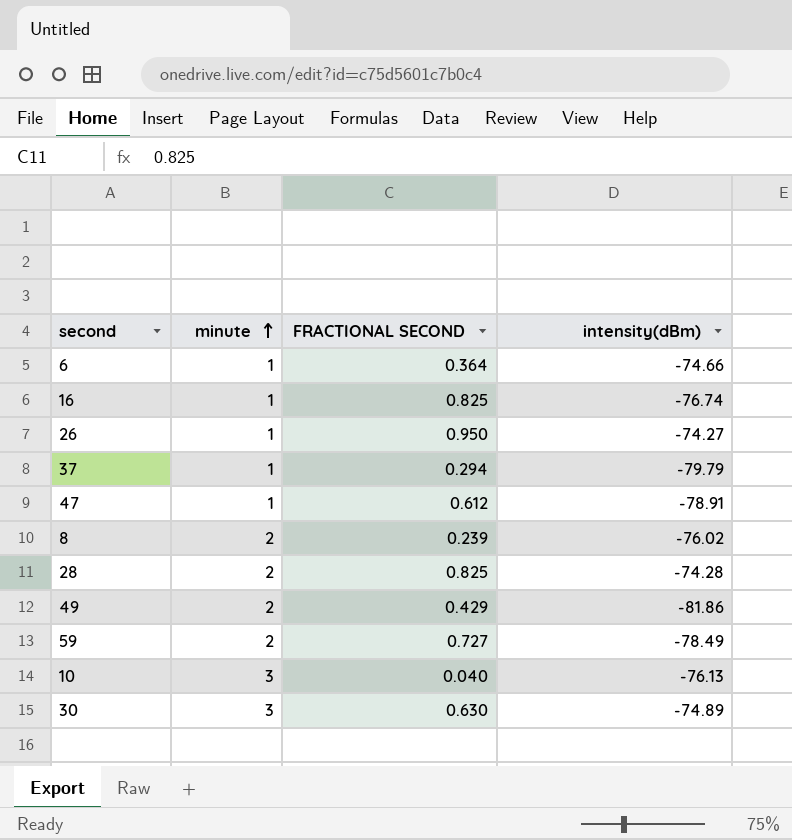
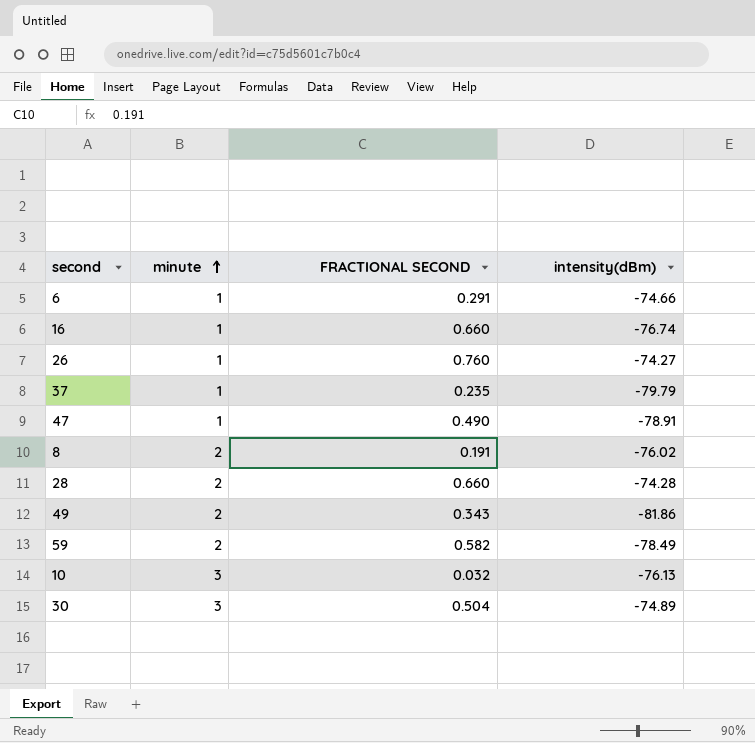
6 | FRACTIONAL SECOND: 0.364 -> 0.291
16 | FRACTIONAL SECOND: 0.825 -> 0.660
26 | FRACTIONAL SECOND: 0.950 -> 0.760
37 | FRACTIONAL SECOND: 0.294 -> 0.235
47 | FRACTIONAL SECOND: 0.612 -> 0.490
8 | FRACTIONAL SECOND: 0.239 -> 0.191
28 | FRACTIONAL SECOND: 0.825 -> 0.660
49 | FRACTIONAL SECOND: 0.429 -> 0.343
59 | FRACTIONAL SECOND: 0.727 -> 0.582
10 | FRACTIONAL SECOND: 0.040 -> 0.032
30 | FRACTIONAL SECOND: 0.630 -> 0.504

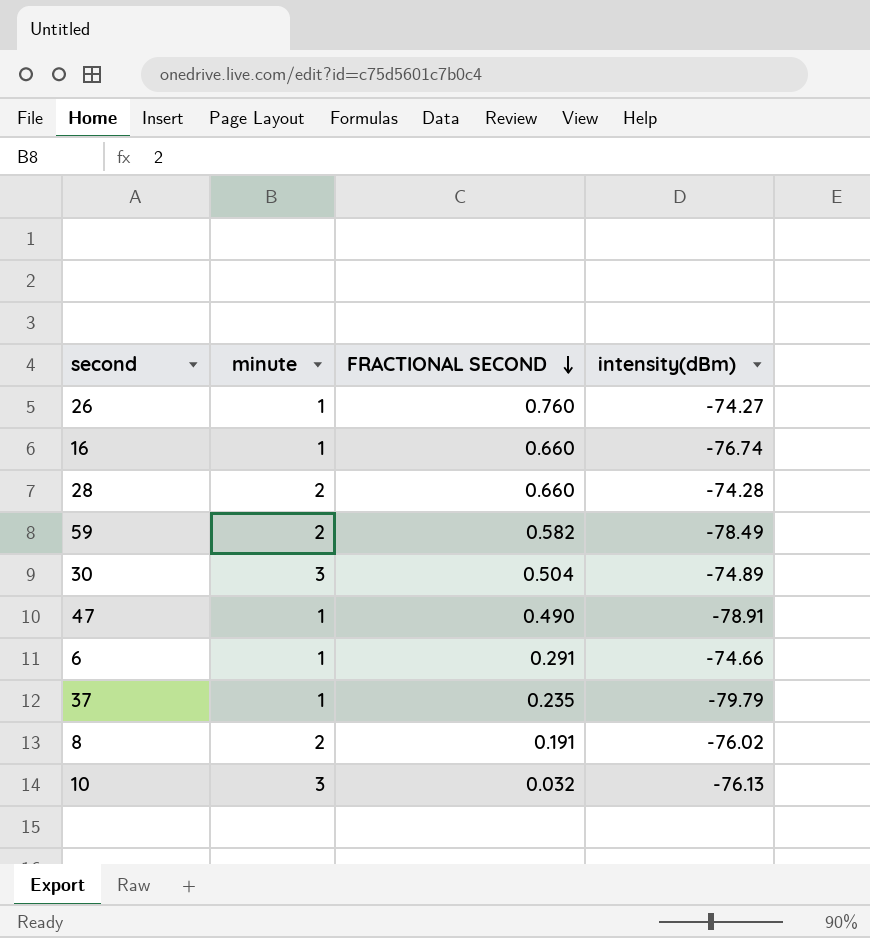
row order: minute ascending -> FRACTIONAL SECOND descending
row 49: 2 | 0.343 | -81.86 -> none

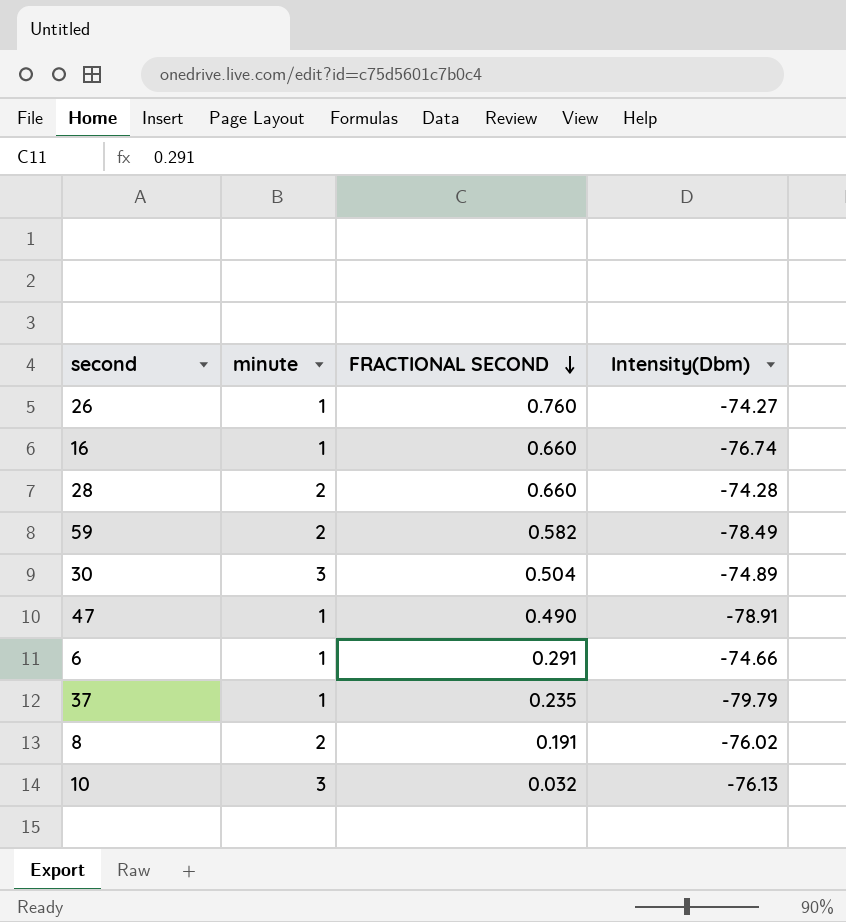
column name: intensity(dBm) -> Intensity(Dbm)

